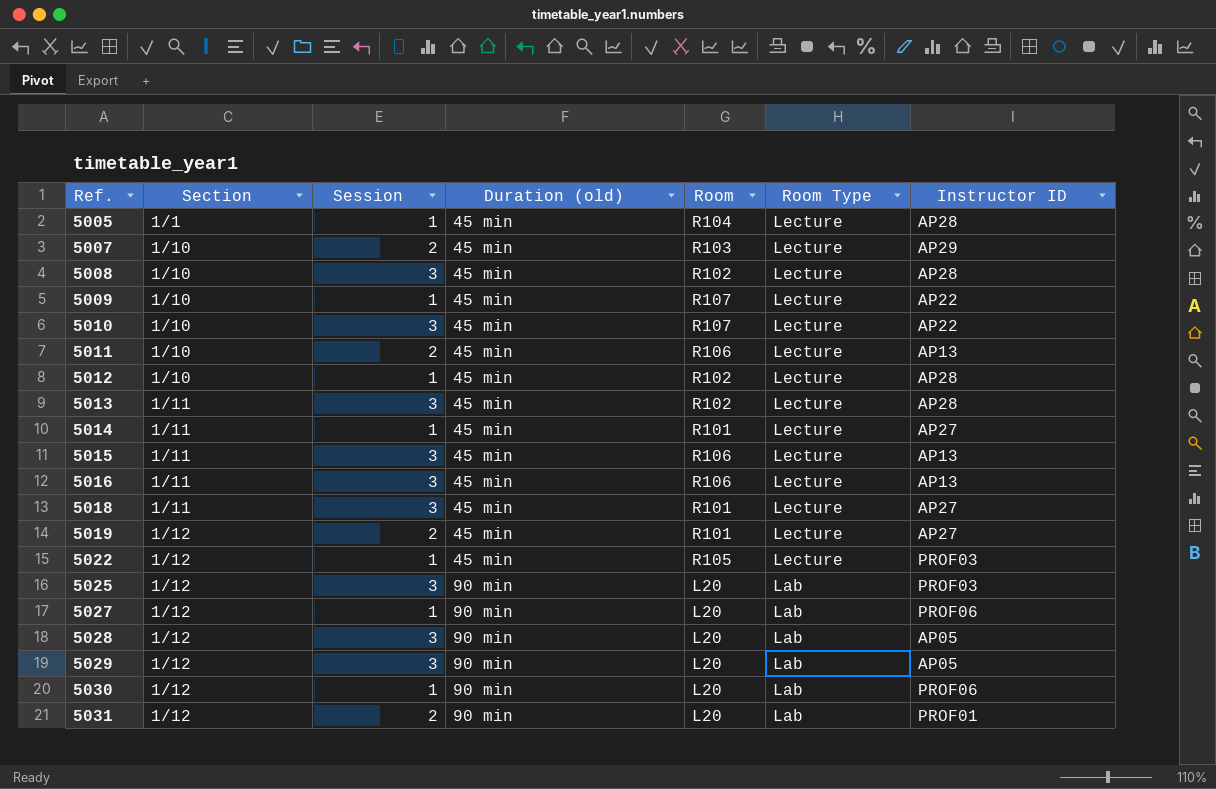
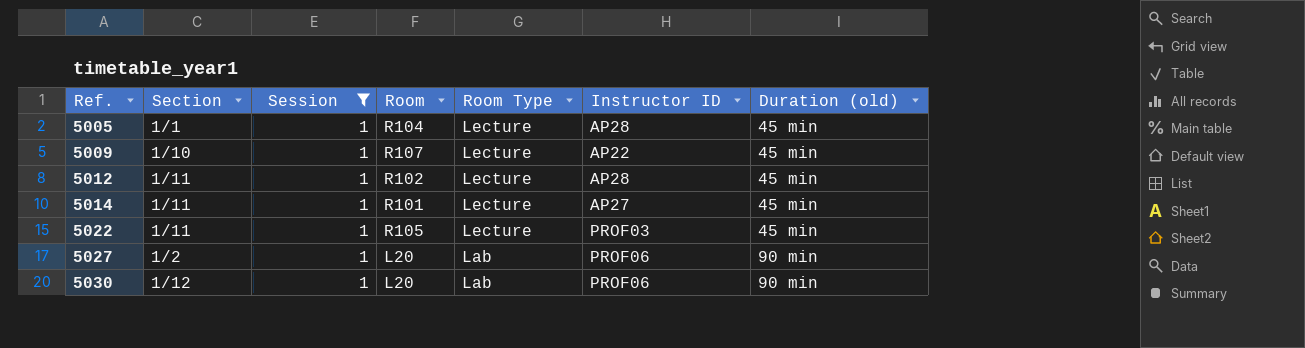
filter: none -> Session = 1
column Duration (old) | position: 4 -> 7
5012 | Section: 1/10 -> 1/11
5022 | Section: 1/12 -> 1/11
5027 | Section: 1/12 -> 1/2

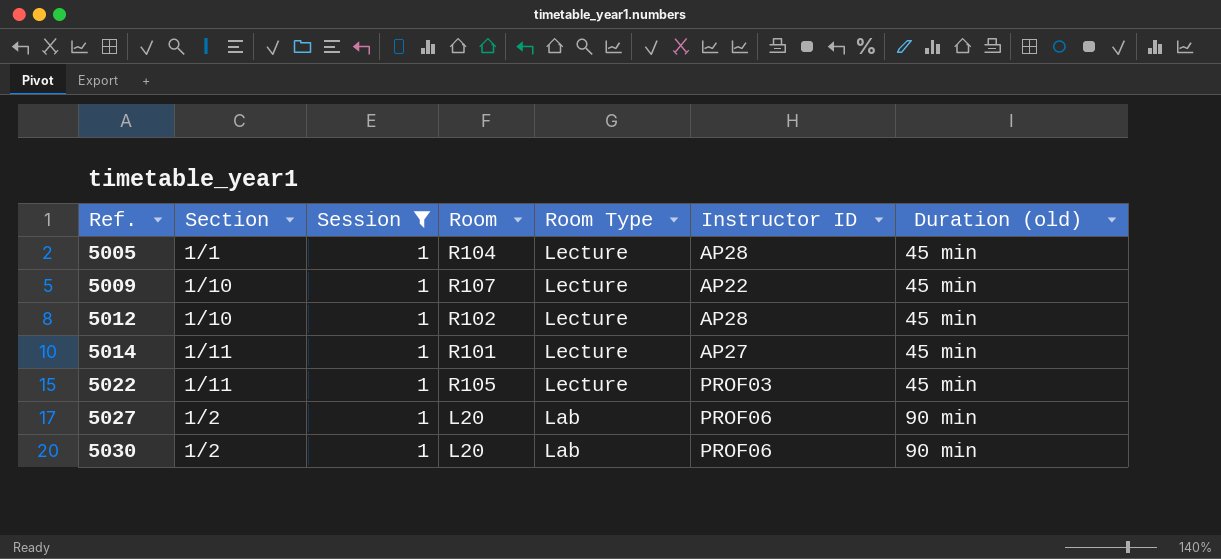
5012 | Section: 1/11 -> 1/10
5030 | Section: 1/12 -> 1/2

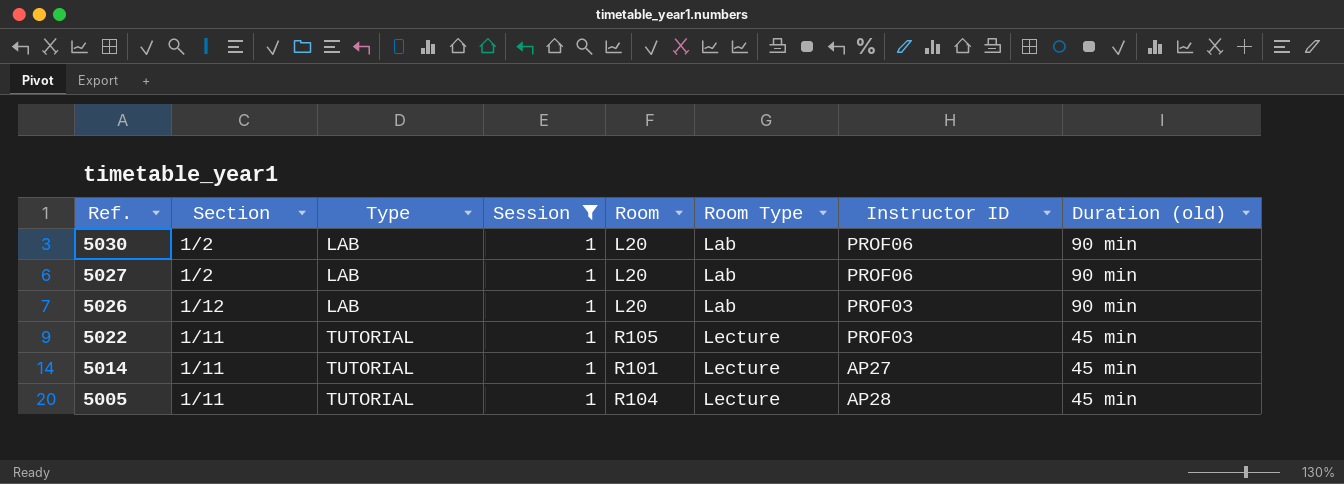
row order: Ref. ascending -> Ref. descending
column Type | position: none -> 3
row 5009: 1/10 | 1 | R107 | Lecture | AP22 | 45 min -> none
row 5012: 1/10 | 1 | R102 | Lecture | AP28 | 45 min -> none
row 5026: none -> 1/12 | LAB | 1 | L20 | Lab | PROF03 | 90 min
5005 | Section: 1/1 -> 1/11

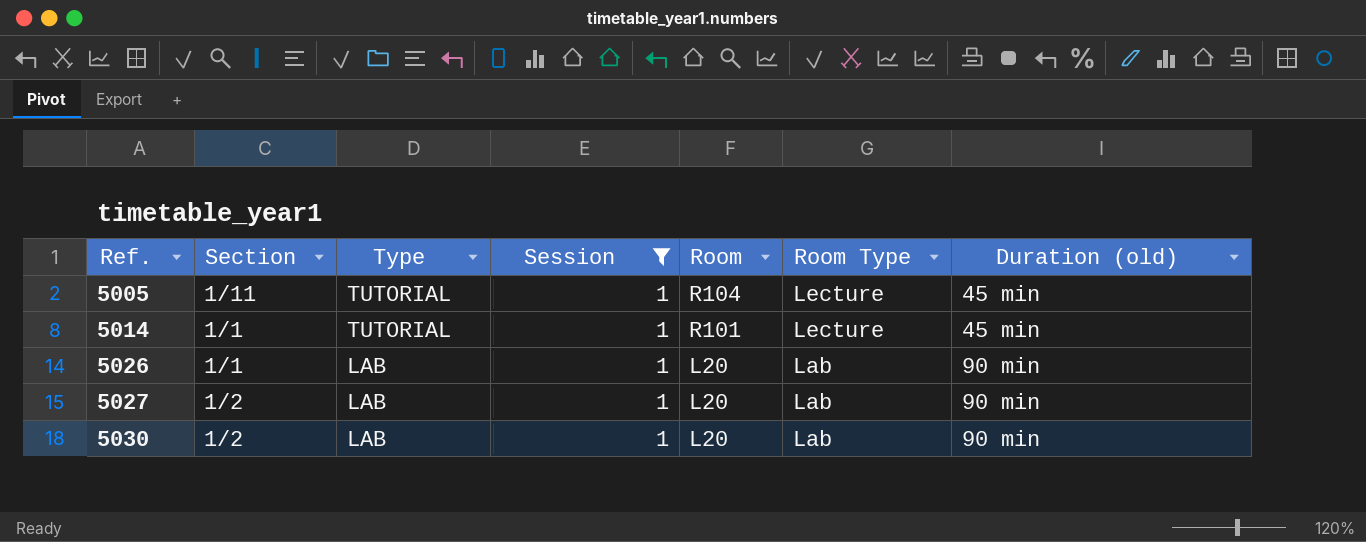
row order: Ref. descending -> Ref. ascending
column Instructor ID | position: 7 -> none
row 5022: 1/11 | TUTORIAL | 1 | R105 | Lecture | PROF03 | 45 min -> none
5014 | Section: 1/11 -> 1/1
5026 | Section: 1/12 -> 1/1

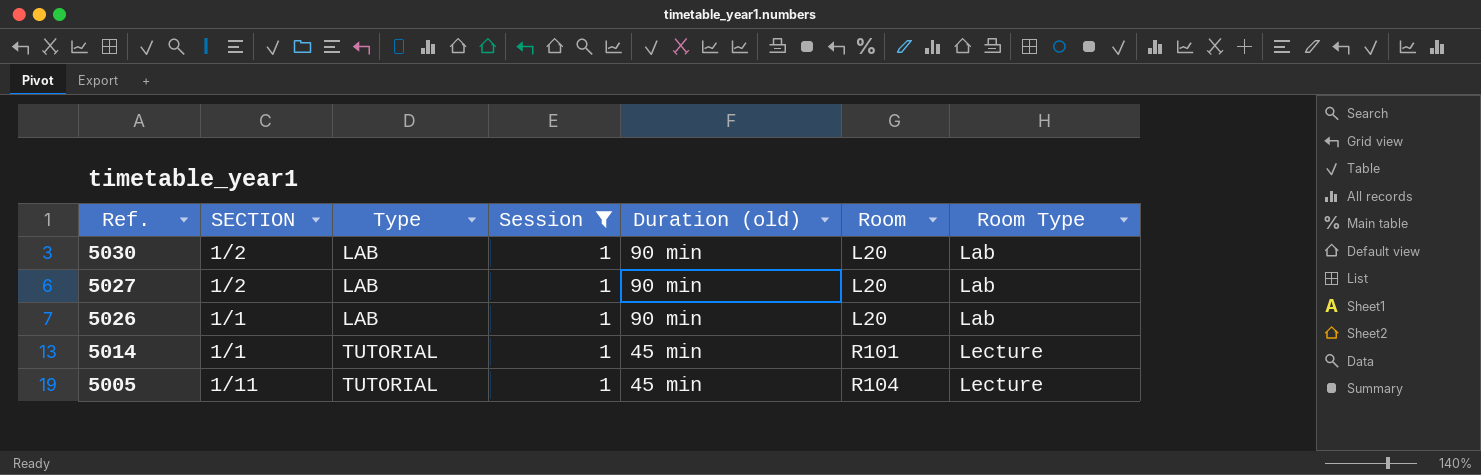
row order: Ref. ascending -> Ref. descending
column name: Section -> SECTION
column Duration (old) | position: 7 -> 5

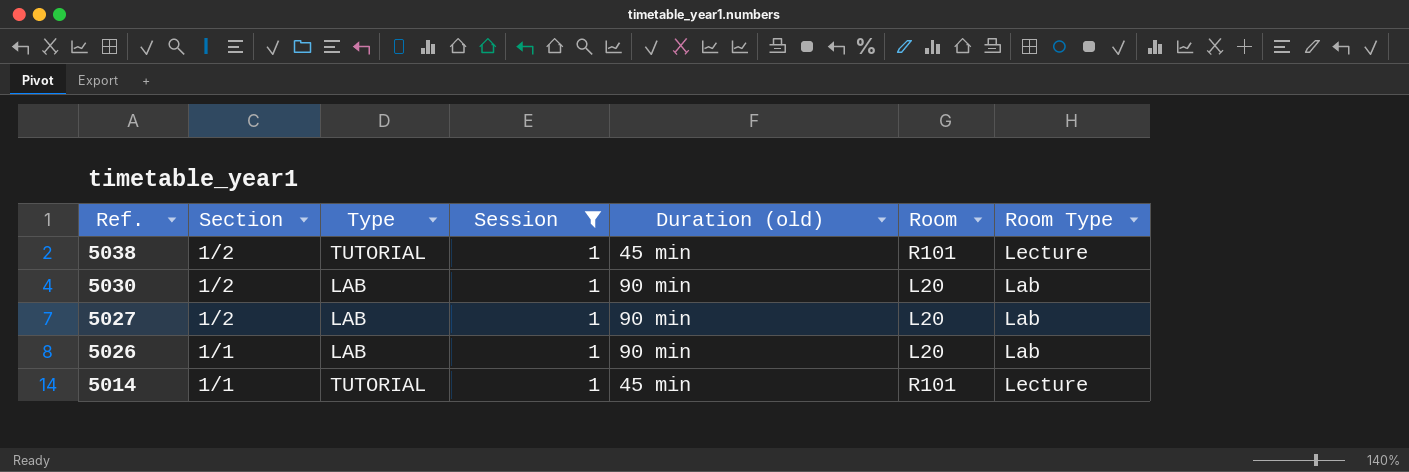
column name: SECTION -> Section
row 5005: 1/11 | TUTORIAL | 1 | 45 min | R104 | Lecture -> none
row 5038: none -> 1/2 | TUTORIAL | 1 | 45 min | R101 | Lecture

